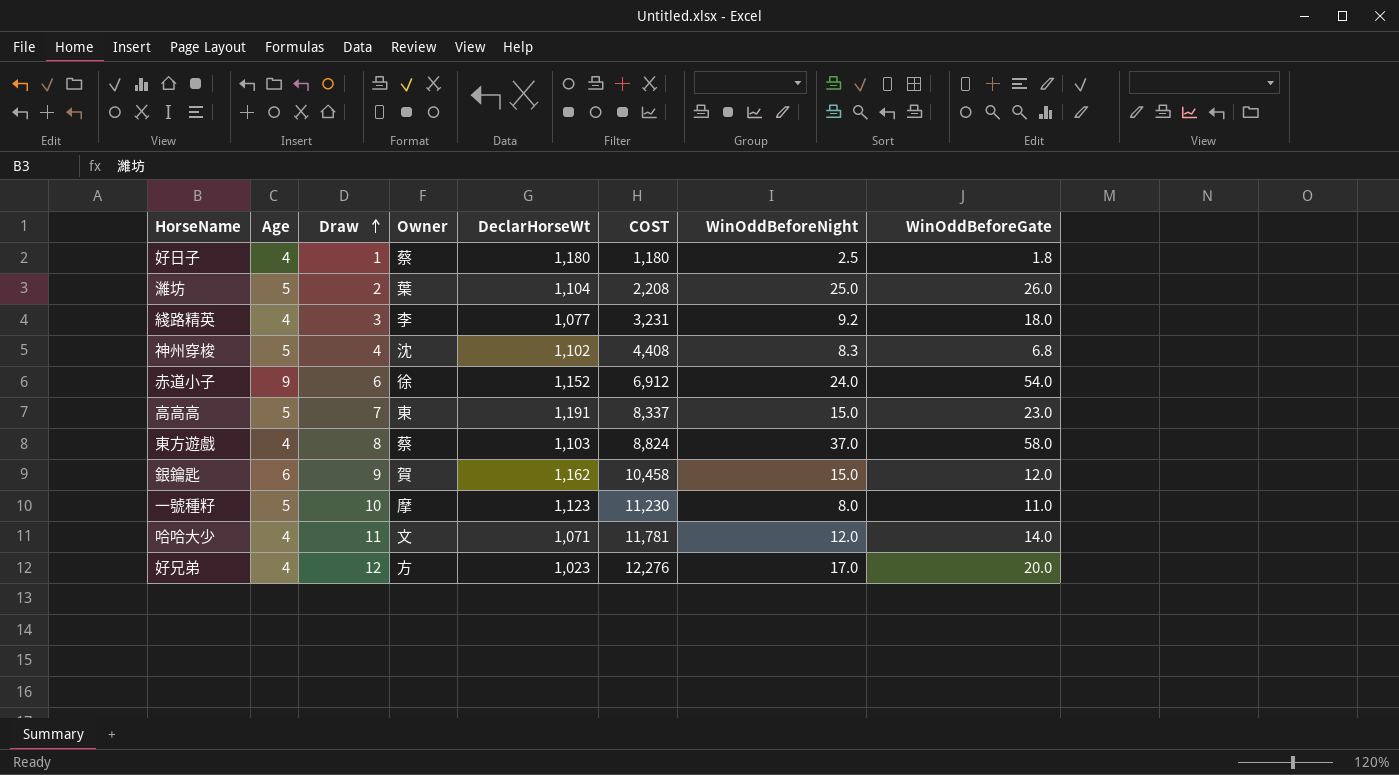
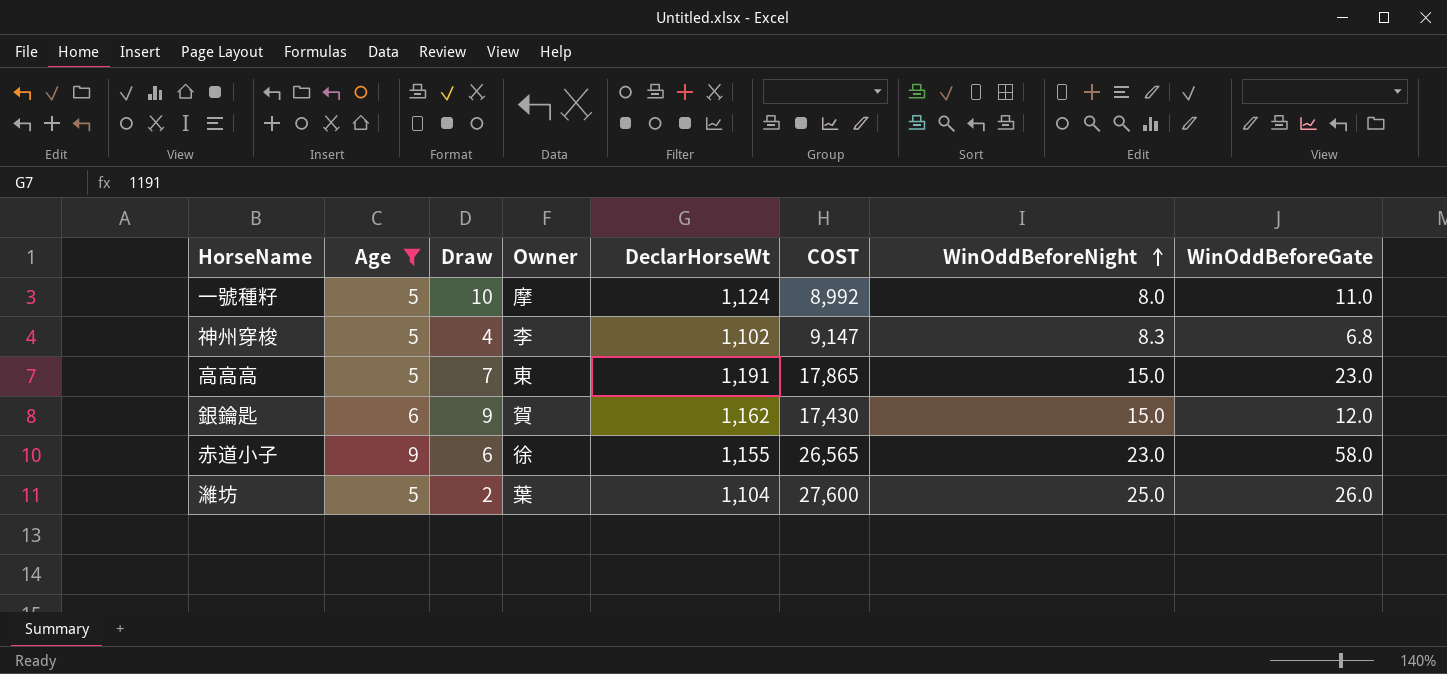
filter: none -> Age != 4
row order: Draw ascending -> WinOddBeforeNight ascending
column COST | formula: [Draw] * [DeclarHorseWt] -> [DeclarHorseWt] * [WinOddBeforeNight]
一號種籽 | DeclarHorseWt: 1,123 -> 1,124
神州穿梭 | Owner: 沈 -> 李
赤道小子 | DeclarHorseWt: 1,152 -> 1,155
赤道小子 | WinOddBeforeNight: 24.0 -> 23.0
赤道小子 | WinOddBeforeGate: 54.0 -> 58.0

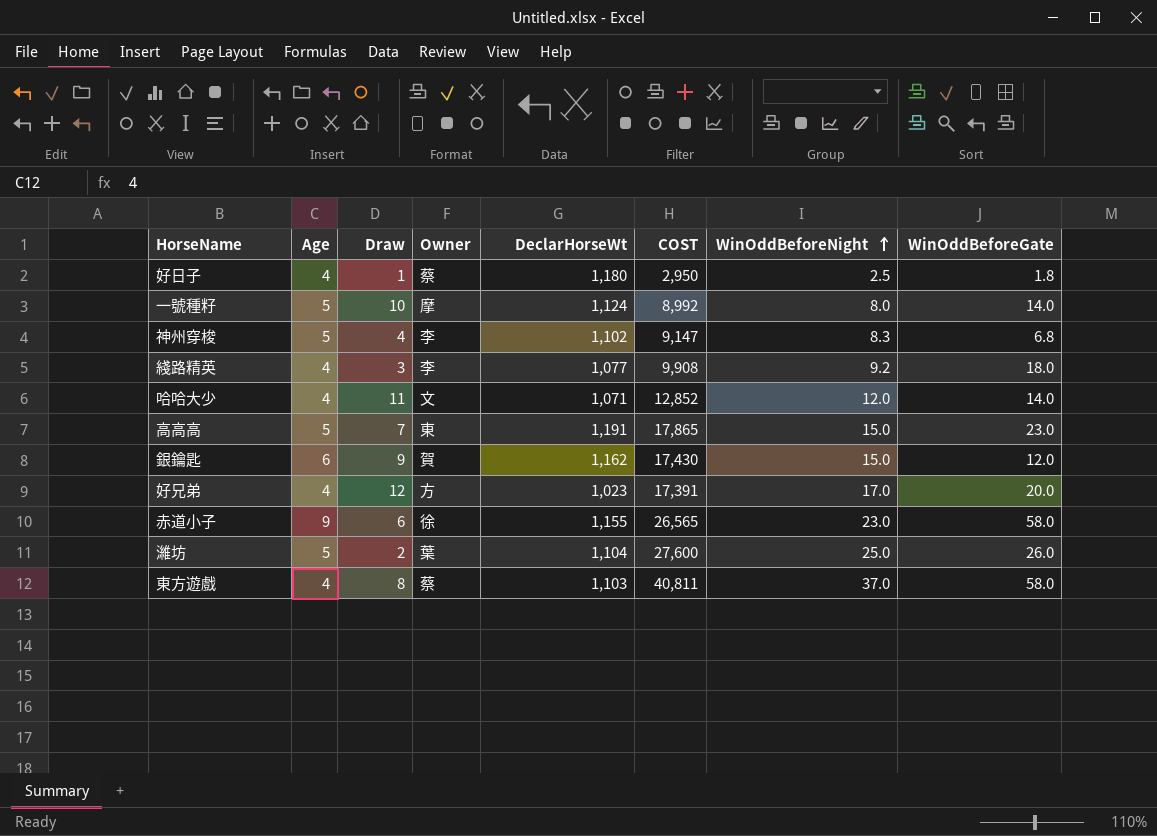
filter: Age != 4 -> none
一號種籽 | WinOddBeforeGate: 11.0 -> 14.0

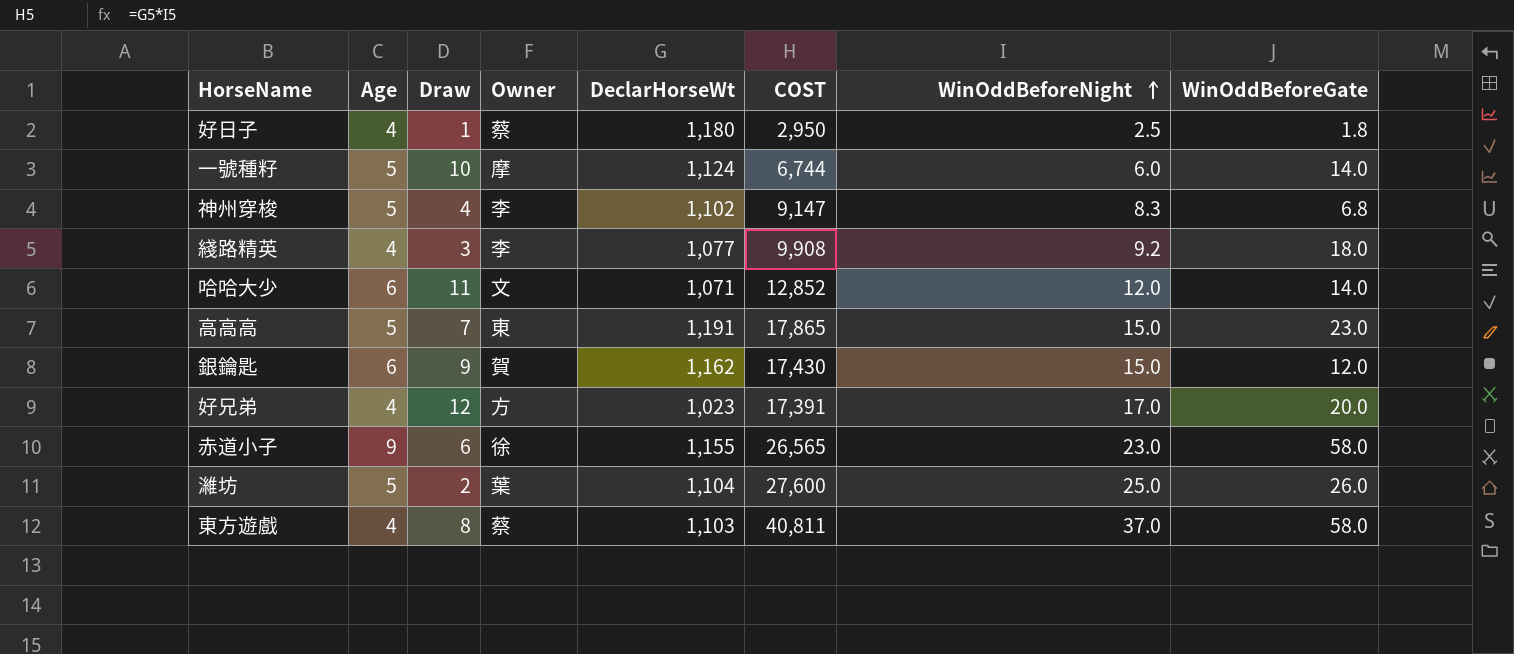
一號種籽 | COST: 8,992 -> 6,744
一號種籽 | WinOddBeforeNight: 8.0 -> 6.0
哈哈大少 | Age: 4 -> 6

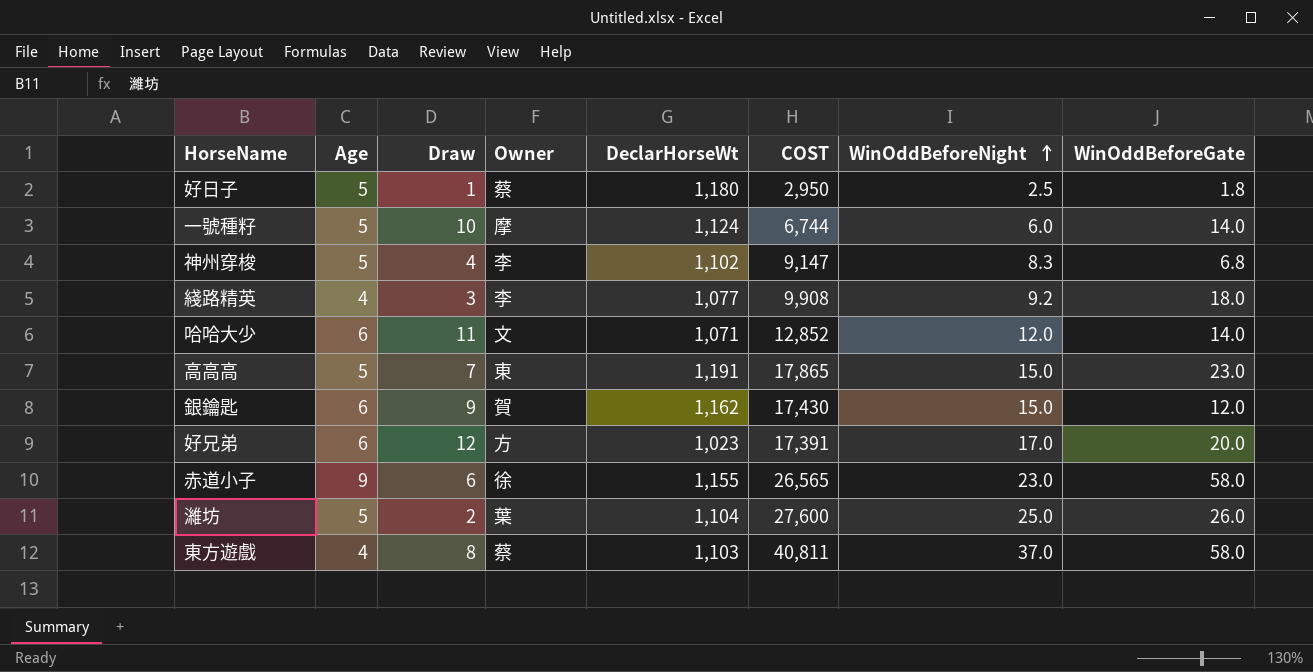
好日子 | Age: 4 -> 5
好兄弟 | Age: 4 -> 6

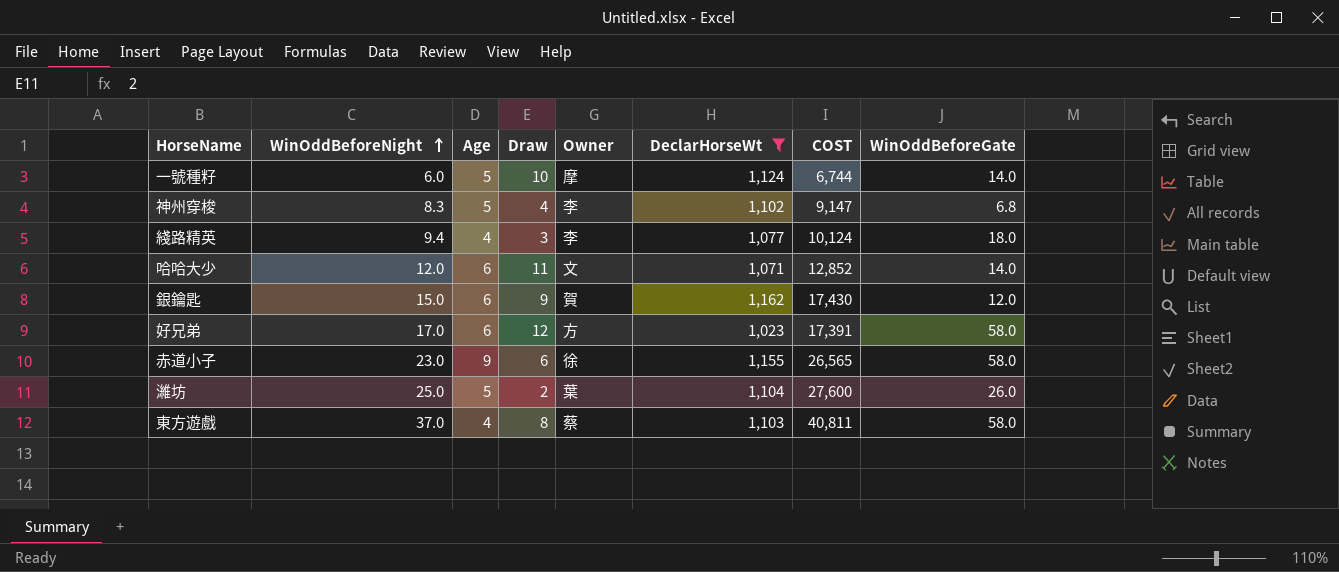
filter: none -> DeclarHorseWt <= 1,162
column WinOddBeforeNight | position: 7 -> 2
綫路精英 | WinOddBeforeNight: 9.2 -> 9.4
綫路精英 | COST: 9,908 -> 10,124
好兄弟 | WinOddBeforeGate: 20.0 -> 58.0

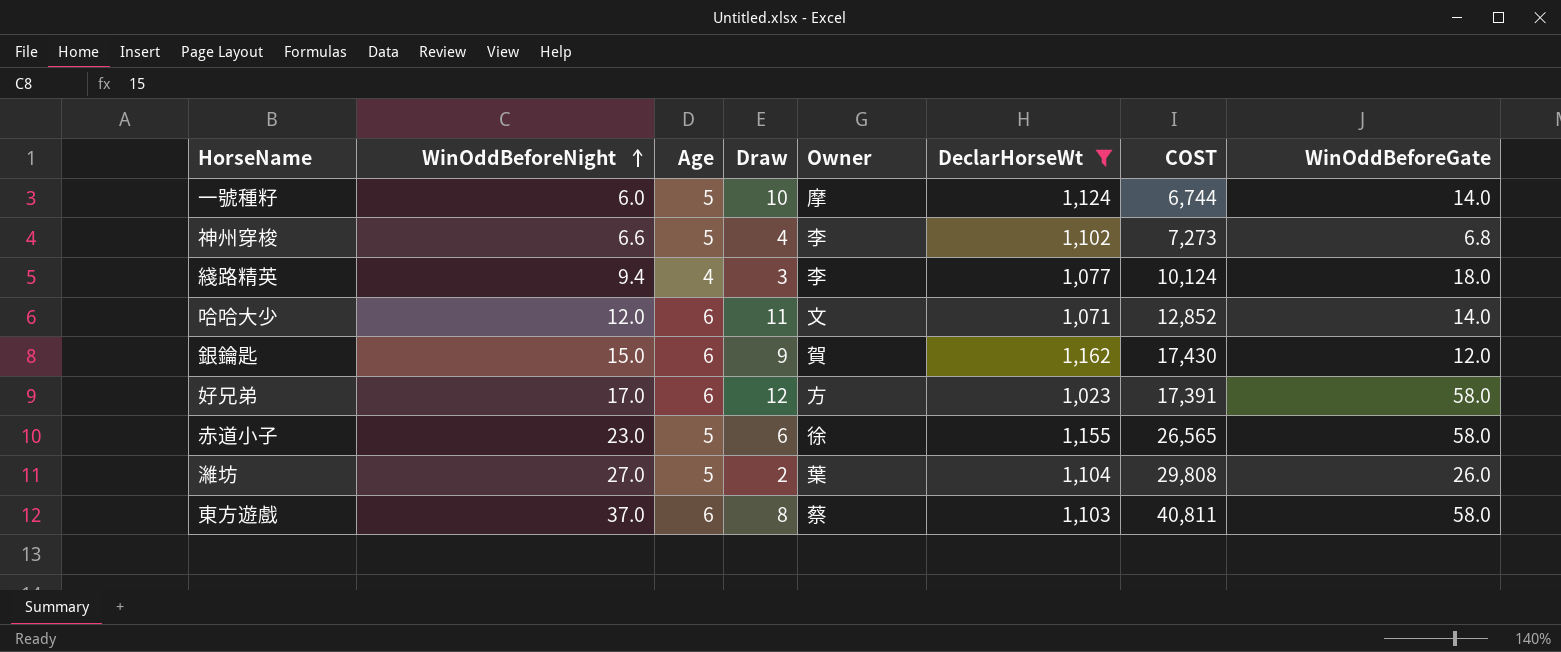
神州穿梭 | WinOddBeforeNight: 8.3 -> 6.6
神州穿梭 | COST: 9,147 -> 7,273
赤道小子 | Age: 9 -> 5
濰坊 | WinOddBeforeNight: 25.0 -> 27.0
濰坊 | COST: 27,600 -> 29,808
東方遊戲 | Age: 4 -> 6

